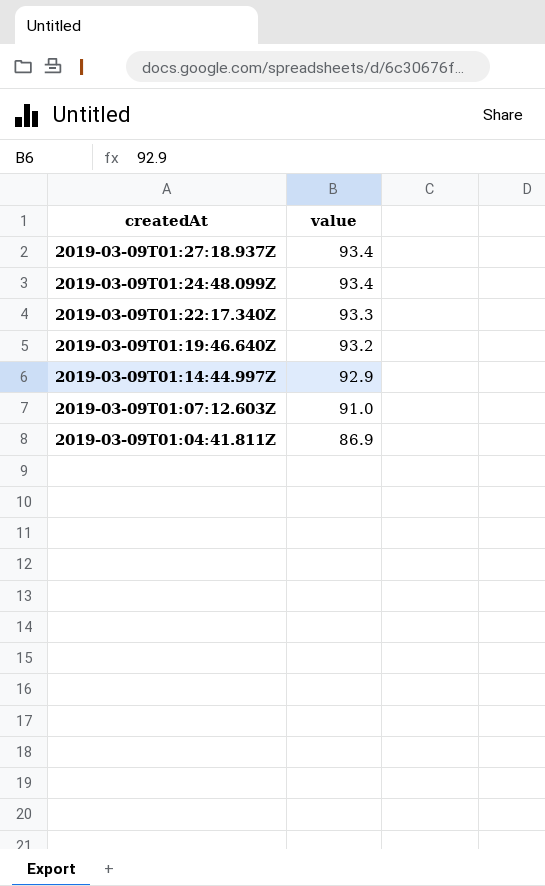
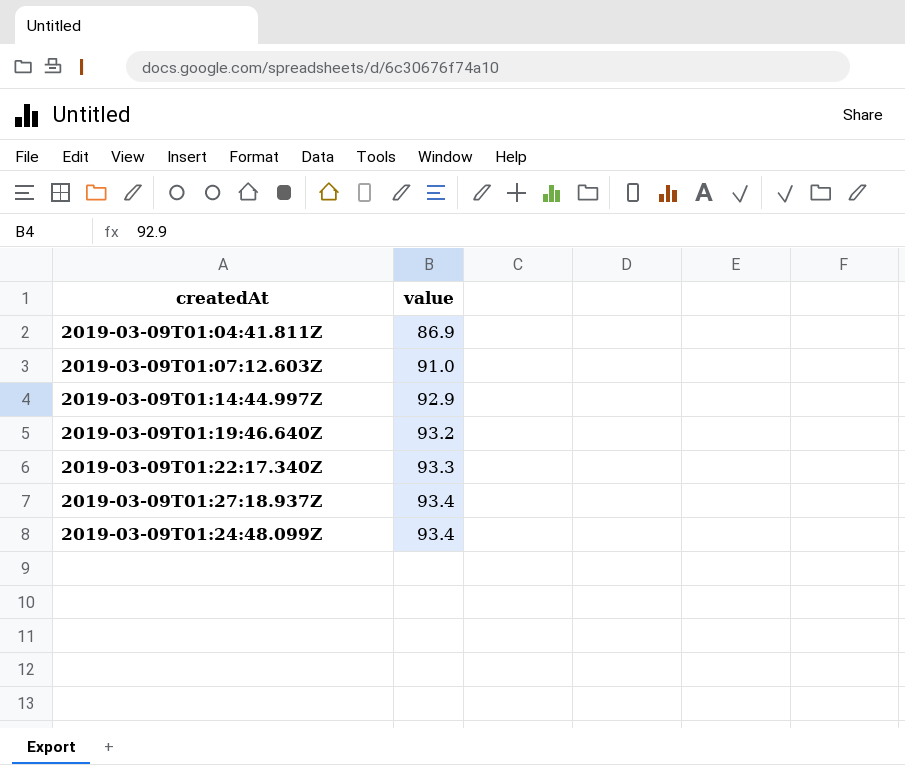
row order: createdAt descending -> value ascending

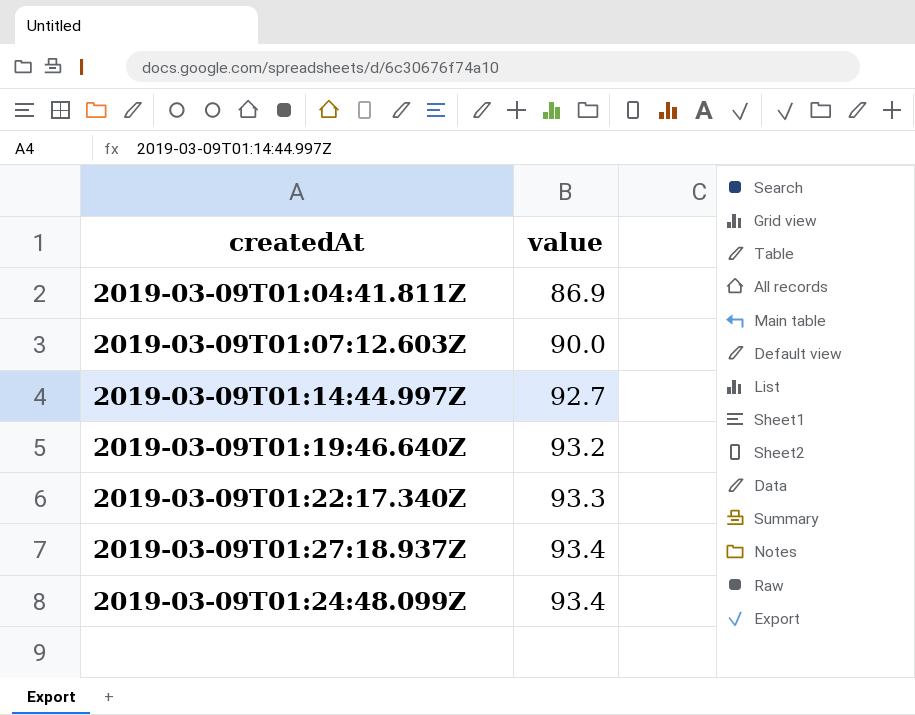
2019-03-09T01:07:12.603Z | value: 91.0 -> 90.0
2019-03-09T01:14:44.997Z | value: 92.9 -> 92.7

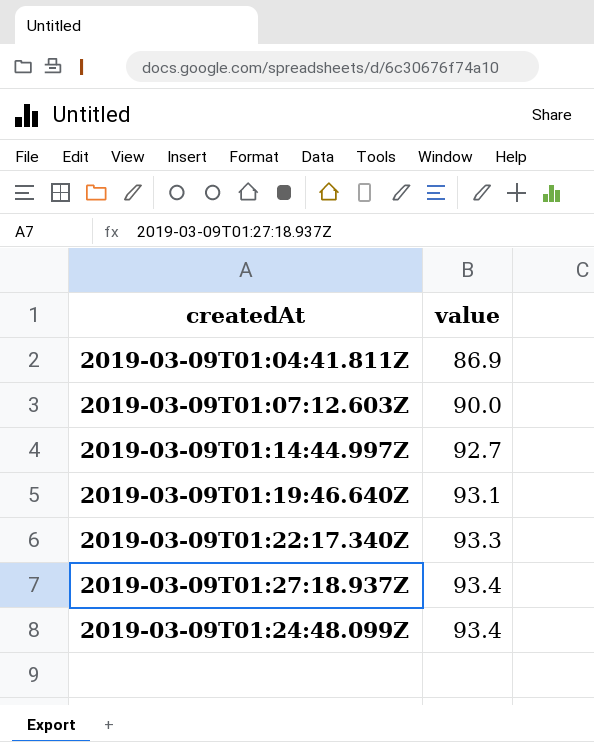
2019-03-09T01:19:46.640Z | value: 93.2 -> 93.1

